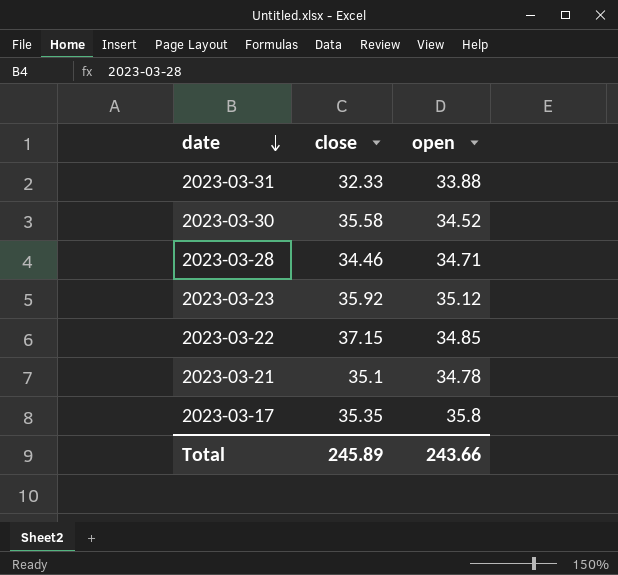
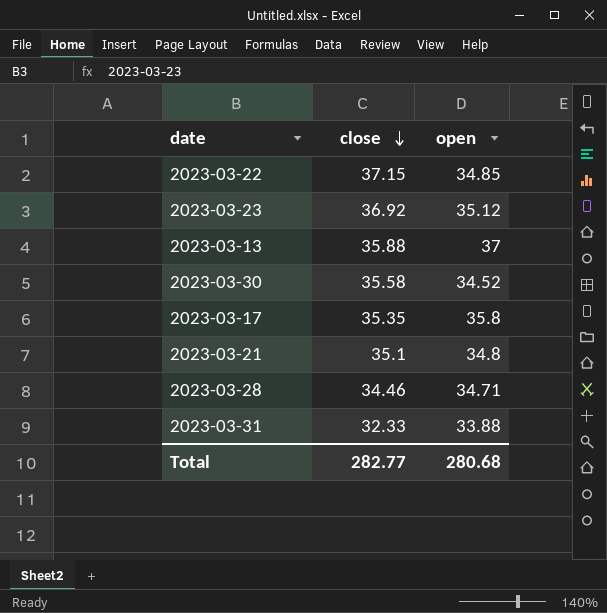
row order: date descending -> close descending
2023-03-23 | close: 35.92 -> 36.92
row 2023-03-13: none -> 35.88 | 37
2023-03-21 | open: 34.78 -> 34.8
Total | close: 245.89 -> 282.77
Total | open: 243.66 -> 280.68

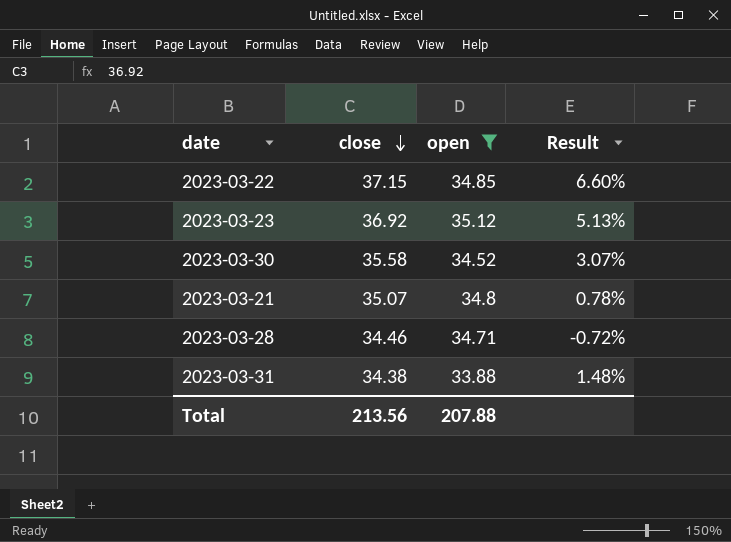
filter: none -> open <= 35.12
column Result | formula: none -> ([close] - [open]) / [open]
2023-03-21 | close: 35.1 -> 35.07
2023-03-31 | close: 32.33 -> 34.38
Total | close: 282.77 -> 213.56
Total | open: 280.68 -> 207.88

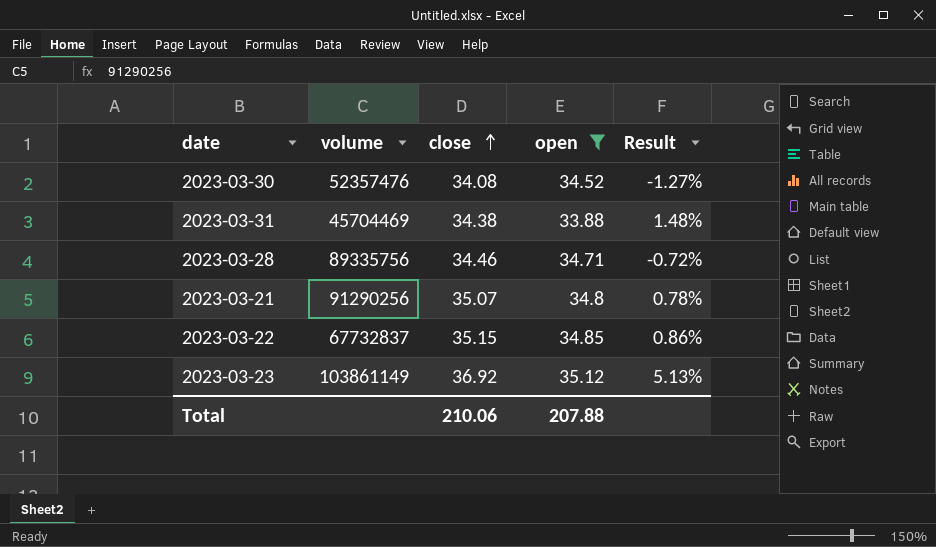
row order: close descending -> close ascending
column volume | position: none -> 2
2023-03-30 | close: 35.58 -> 34.08
2023-03-30 | Result: 3.07% -> -1.27%
2023-03-22 | close: 37.15 -> 35.15
2023-03-22 | Result: 6.60% -> 0.86%
Total | close: 213.56 -> 210.06

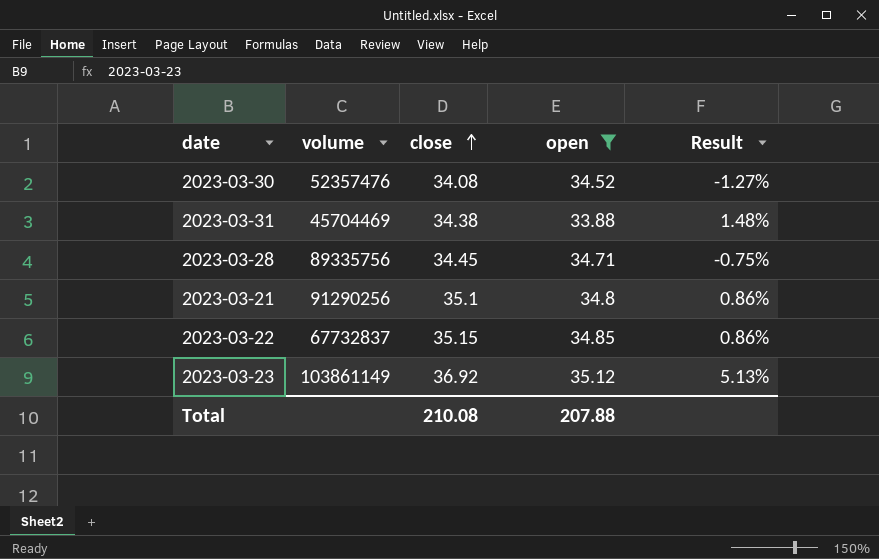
2023-03-28 | close: 34.46 -> 34.45
2023-03-28 | Result: -0.72% -> -0.75%
2023-03-21 | close: 35.07 -> 35.1
2023-03-21 | Result: 0.78% -> 0.86%
Total | close: 210.06 -> 210.08

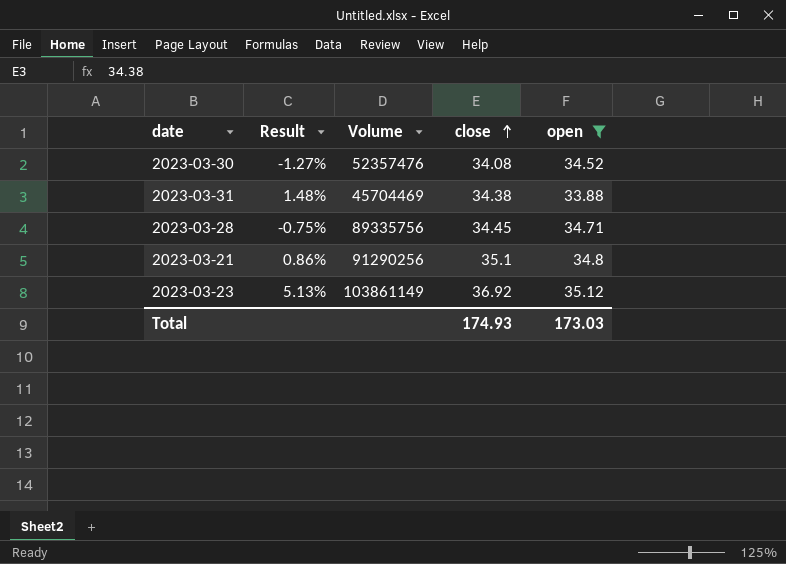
column Result | position: 5 -> 2
column name: volume -> Volume
row 2023-03-22: 67732837 | 35.15 | 34.85 | 0.86% -> none
Total | close: 210.08 -> 174.93
Total | open: 207.88 -> 173.03

